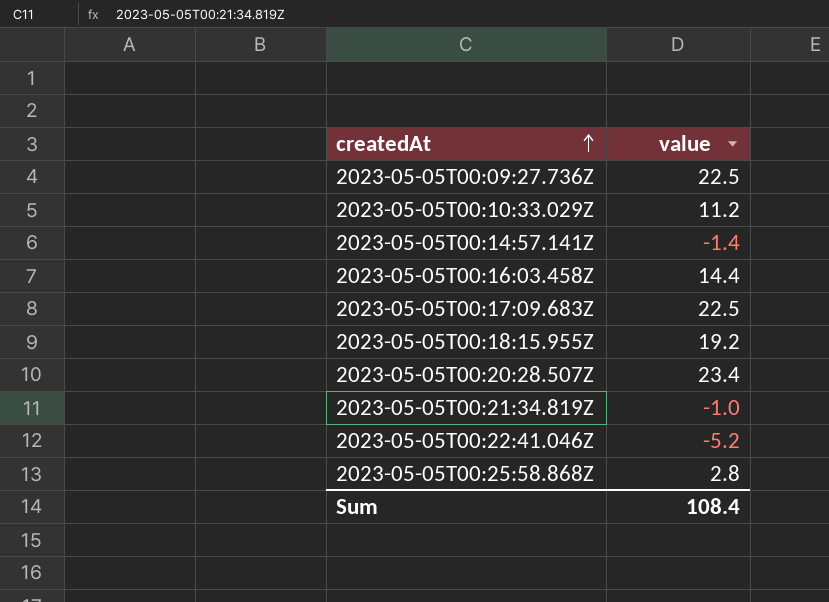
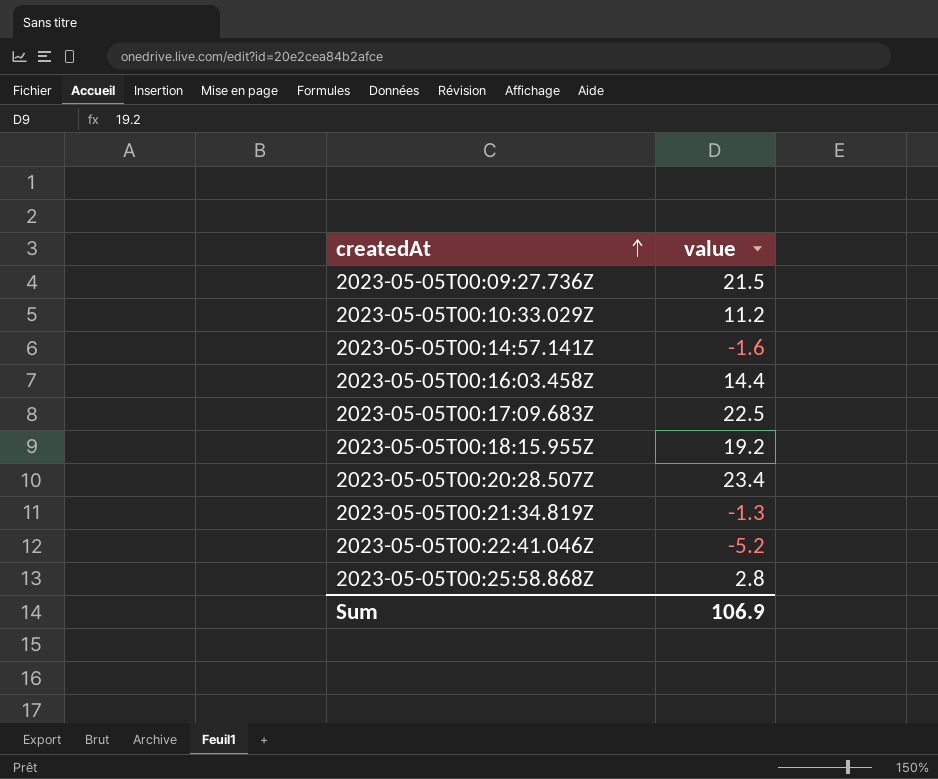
2023-05-05T00:09:27.736Z | value: 22.5 -> 21.5
2023-05-05T00:14:57.141Z | value: -1.4 -> -1.6
2023-05-05T00:21:34.819Z | value: -1.0 -> -1.3
Sum | value: 108.4 -> 106.9

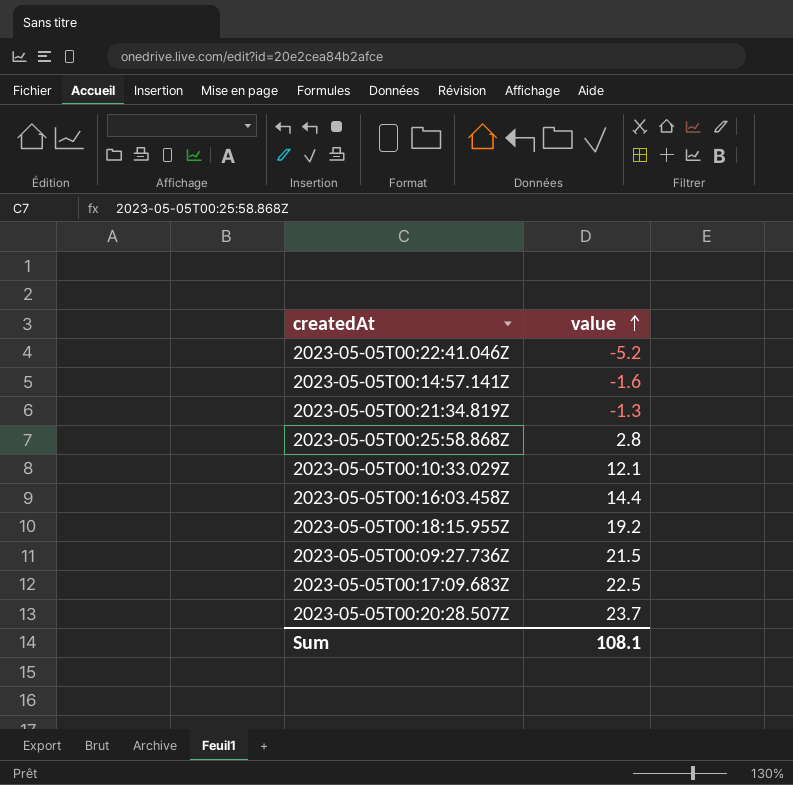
row order: createdAt ascending -> value ascending
2023-05-05T00:10:33.029Z | value: 11.2 -> 12.1
2023-05-05T00:20:28.507Z | value: 23.4 -> 23.7
Sum | value: 106.9 -> 108.1

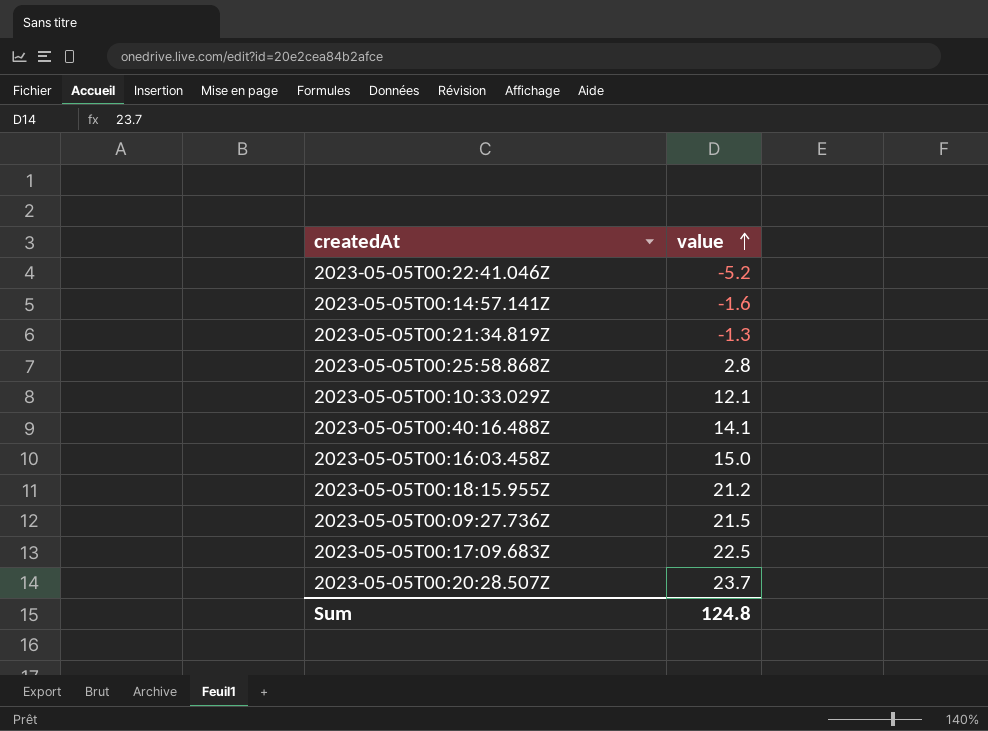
row 2023-05-05T00:40:16.488Z: none -> 14.1
2023-05-05T00:16:03.458Z | value: 14.4 -> 15.0
2023-05-05T00:18:15.955Z | value: 19.2 -> 21.2
Sum | value: 108.1 -> 124.8

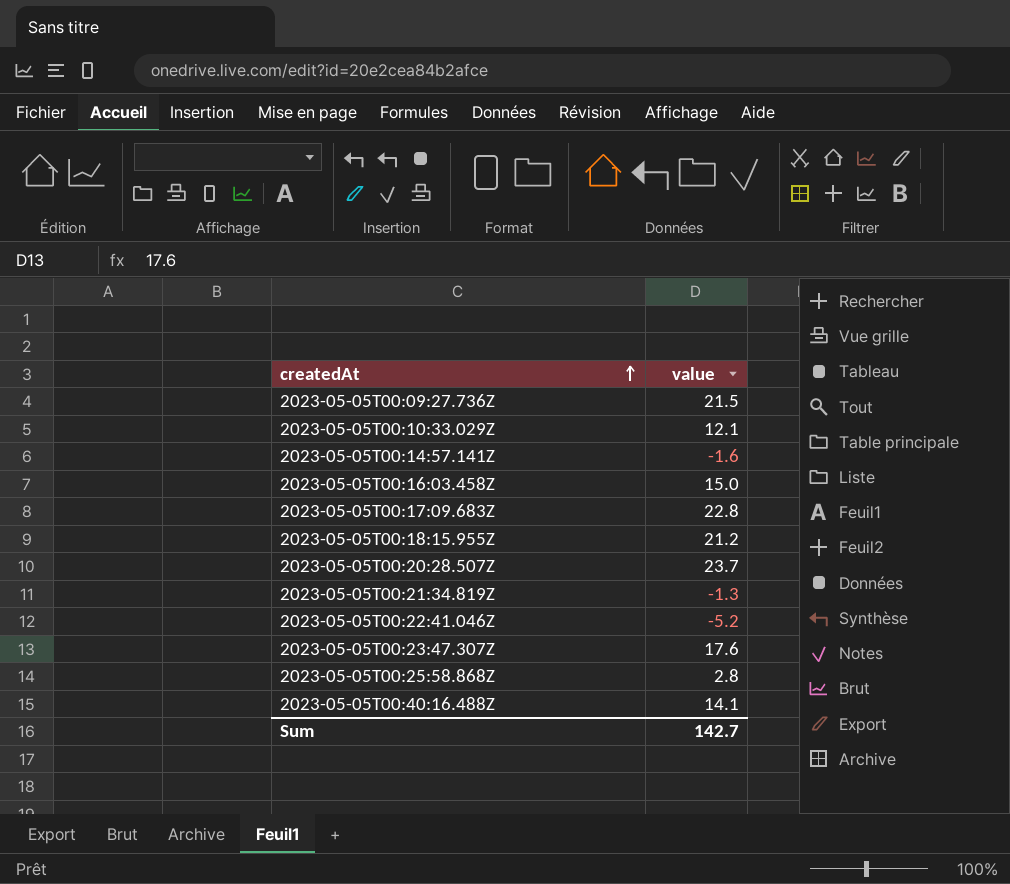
row order: value ascending -> createdAt ascending
2023-05-05T00:17:09.683Z | value: 22.5 -> 22.8
row 2023-05-05T00:23:47.307Z: none -> 17.6
Sum | value: 124.8 -> 142.7

